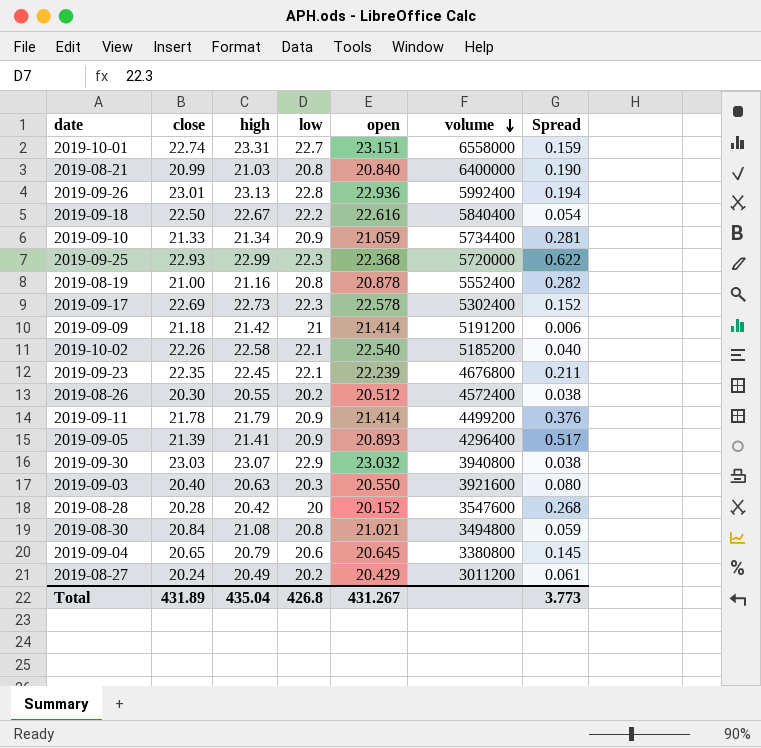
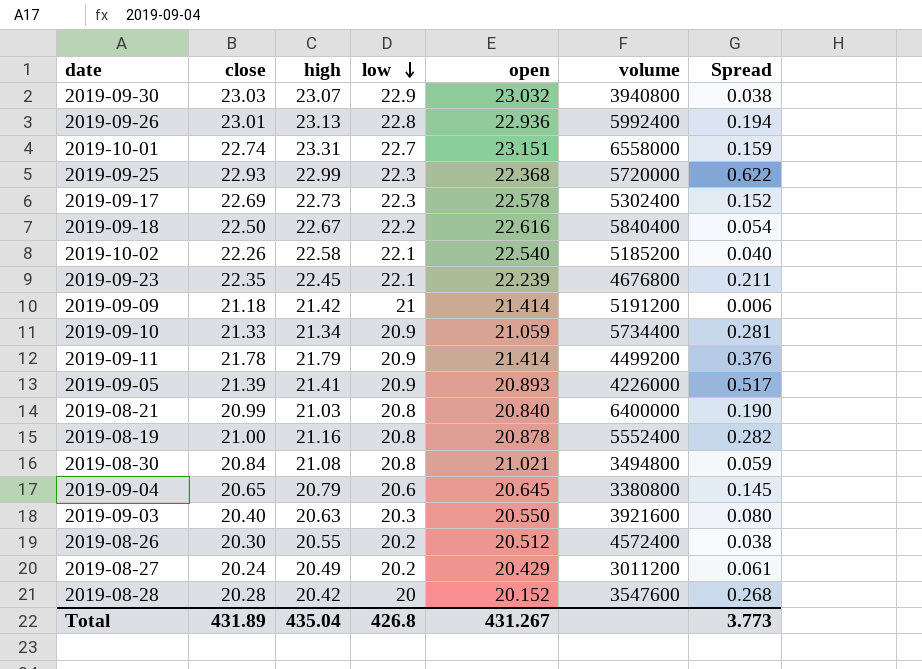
row order: volume descending -> low descending
2019-09-05 | volume: 4296400 -> 4226000

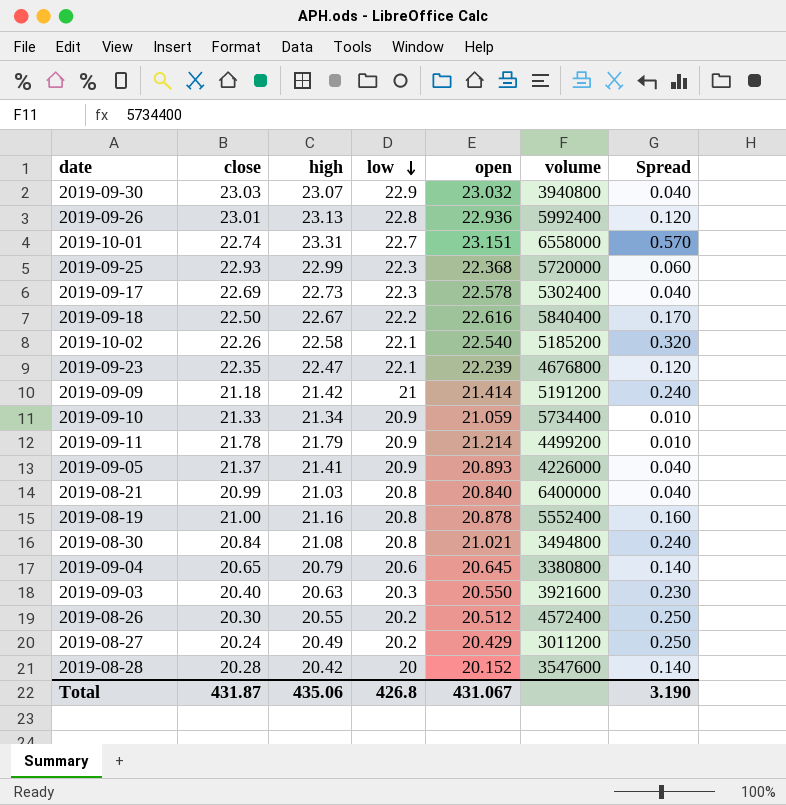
column Spread | formula: [high] - [open] -> [high] - [close]
2019-09-23 | high: 22.45 -> 22.47
2019-09-11 | open: 21.414 -> 21.214
2019-09-05 | close: 21.39 -> 21.37
Total | close: 431.89 -> 431.87
Total | high: 435.04 -> 435.06
Total | open: 431.267 -> 431.067
Total | Spread: 3.773 -> 3.190

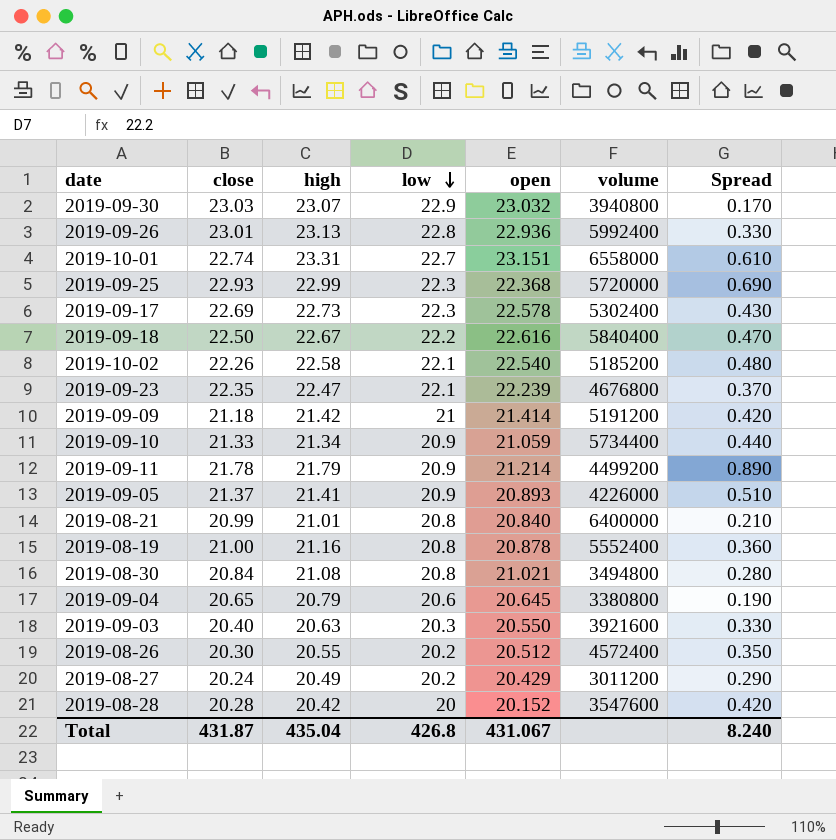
column Spread | formula: [high] - [close] -> [high] - [low]
2019-08-21 | high: 21.03 -> 21.01
Total | high: 435.06 -> 435.04
Total | Spread: 3.190 -> 8.240

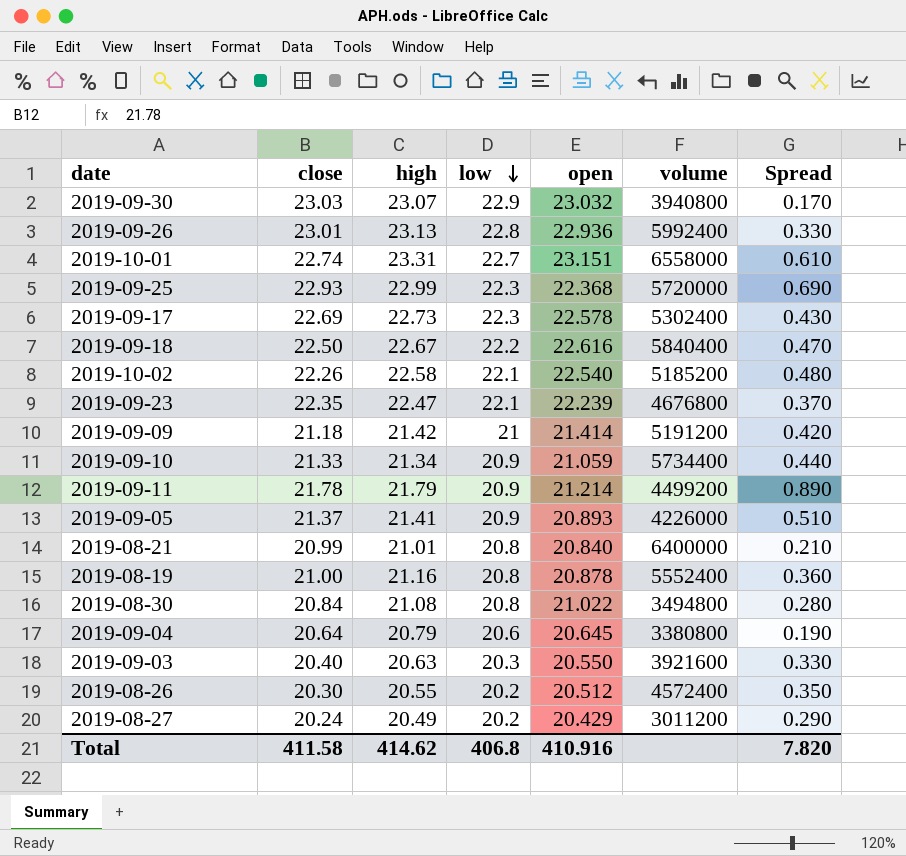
row 2019-08-28: 20.28 | 20.42 | 20 | 20.152 | 3547600 | 0.420 -> none
2019-08-30 | open: 21.021 -> 21.022
2019-09-04 | close: 20.65 -> 20.64
Total | close: 431.87 -> 411.58
Total | high: 435.04 -> 414.62
Total | low: 426.8 -> 406.8
Total | open: 431.067 -> 410.916
Total | Spread: 8.240 -> 7.820

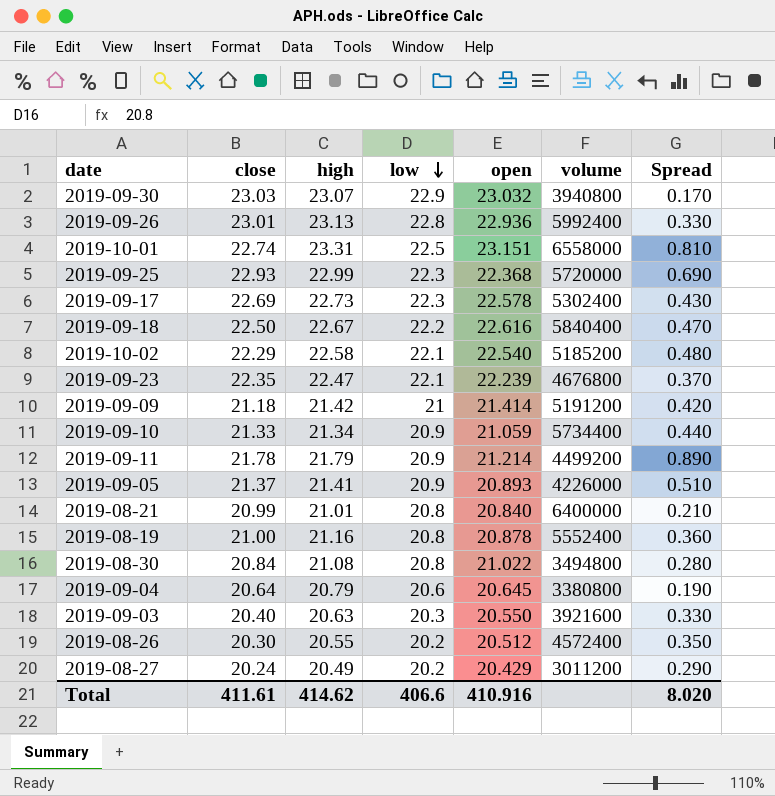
2019-10-01 | low: 22.7 -> 22.5
2019-10-01 | Spread: 0.610 -> 0.810
2019-10-02 | close: 22.26 -> 22.29
Total | close: 411.58 -> 411.61
Total | low: 406.8 -> 406.6
Total | Spread: 7.820 -> 8.020

